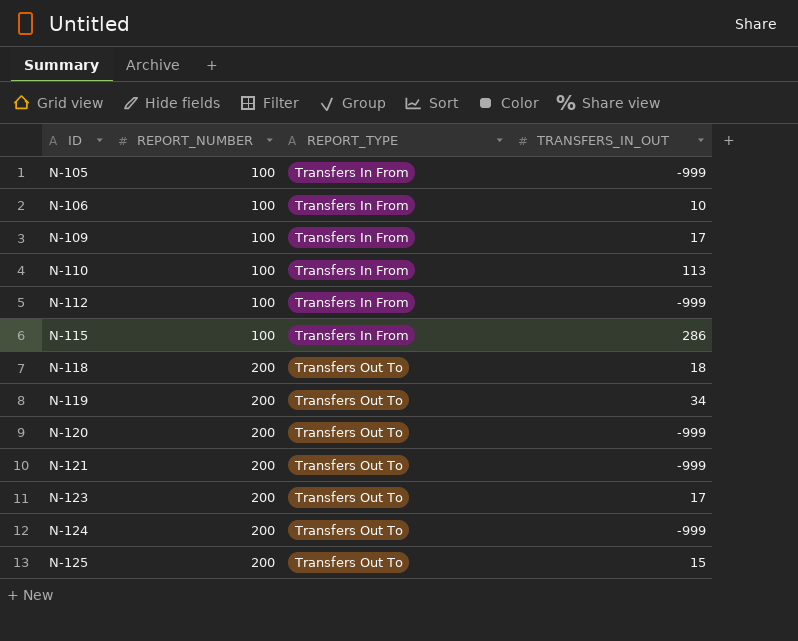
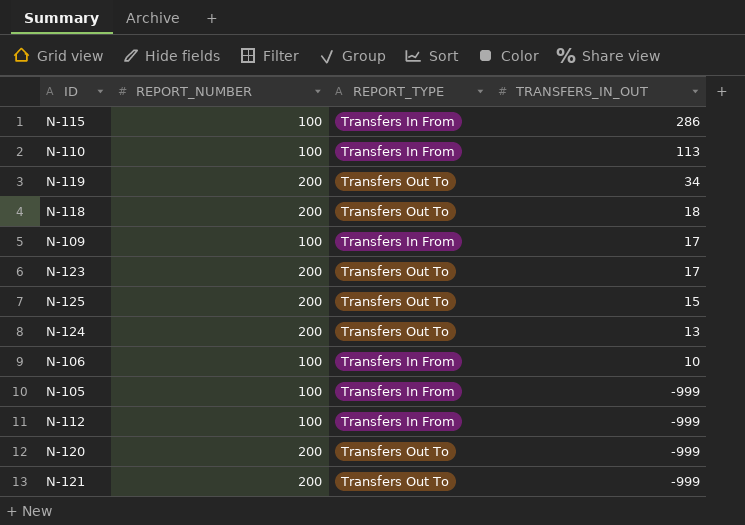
row order: ID ascending -> TRANSFERS_IN_OUT descending
N-124 | TRANSFERS_IN_OUT: -999 -> 13

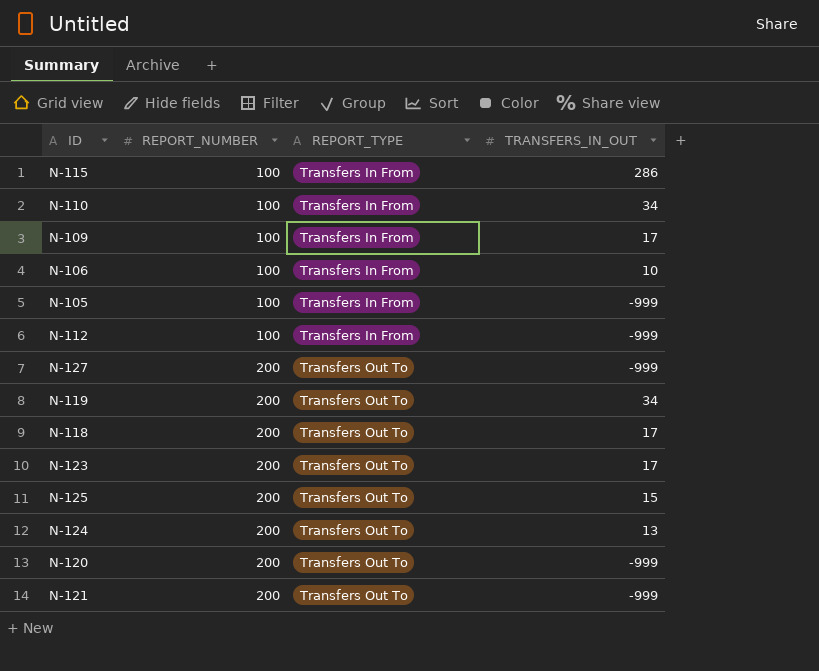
row order: TRANSFERS_IN_OUT descending -> REPORT_NUMBER ascending
N-110 | TRANSFERS_IN_OUT: 113 -> 34
row N-127: none -> 200 | Transfers Out To | -999
N-118 | TRANSFERS_IN_OUT: 18 -> 17

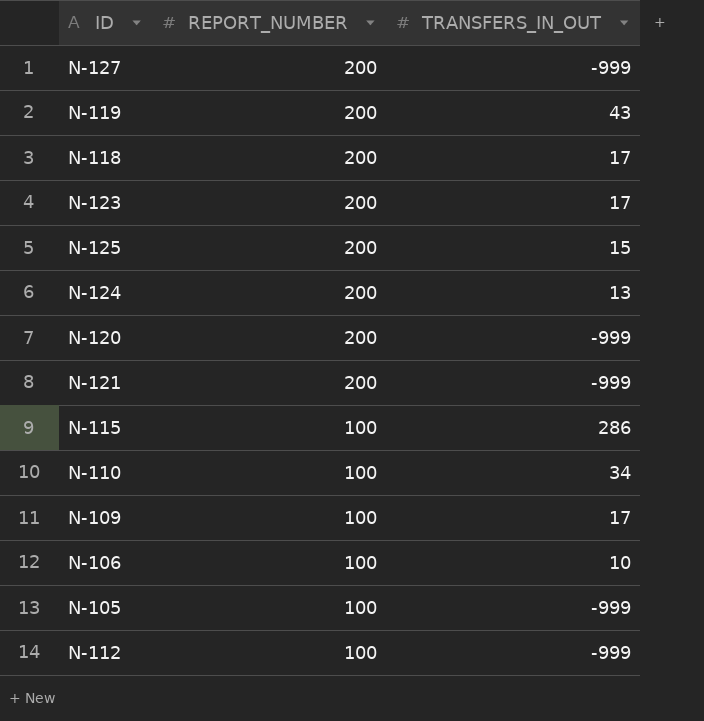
row order: REPORT_NUMBER ascending -> REPORT_NUMBER descending
column REPORT_TYPE | position: 3 -> none
N-119 | TRANSFERS_IN_OUT: 34 -> 43

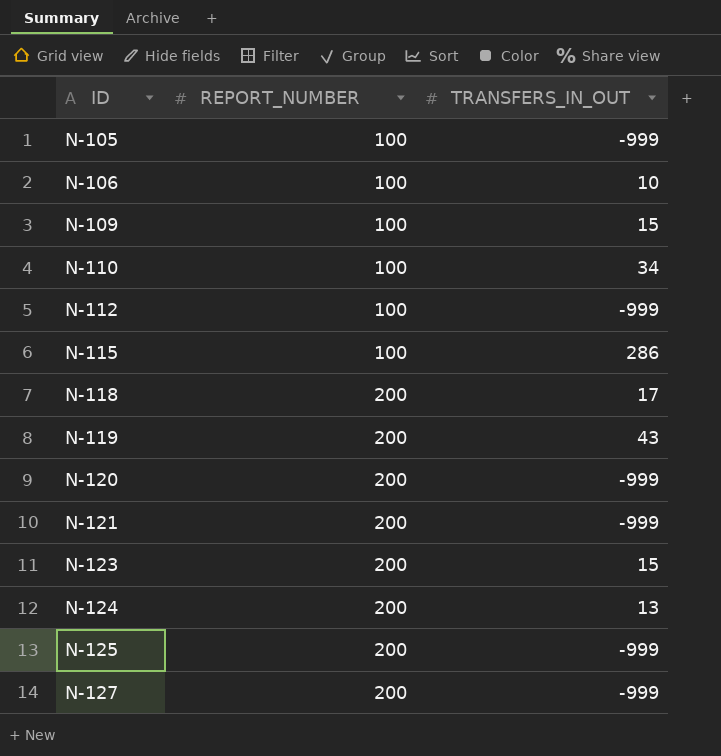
row order: REPORT_NUMBER descending -> ID ascending
N-109 | TRANSFERS_IN_OUT: 17 -> 15
N-123 | TRANSFERS_IN_OUT: 17 -> 15
N-125 | TRANSFERS_IN_OUT: 15 -> -999

